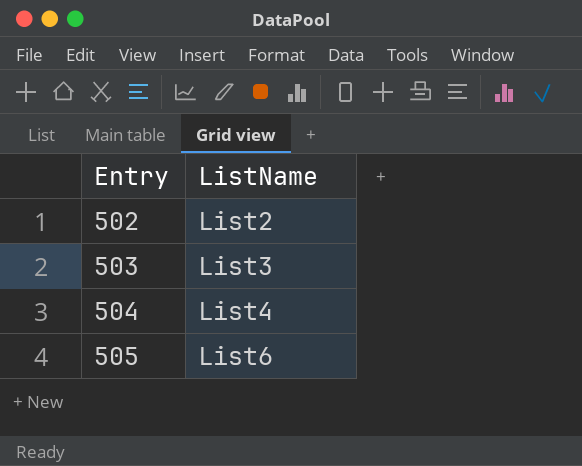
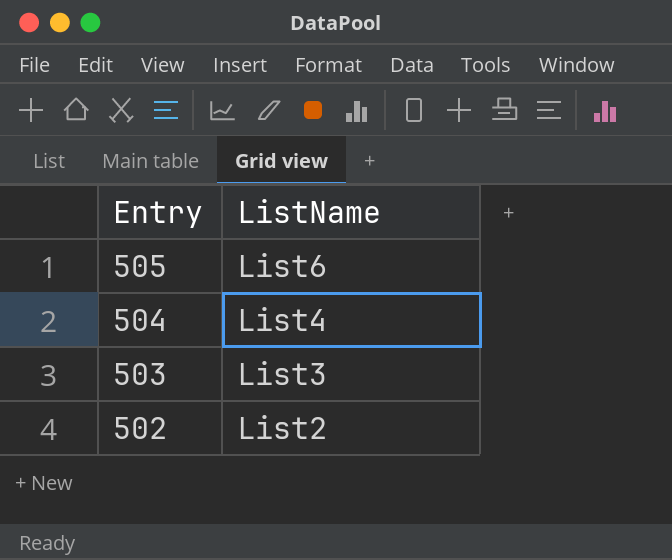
row order: Entry ascending -> Entry descending

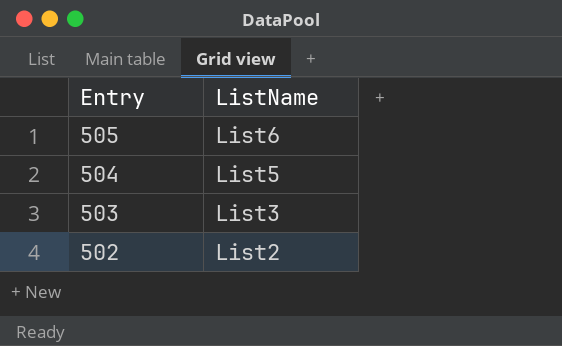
504 | ListName: List4 -> List5

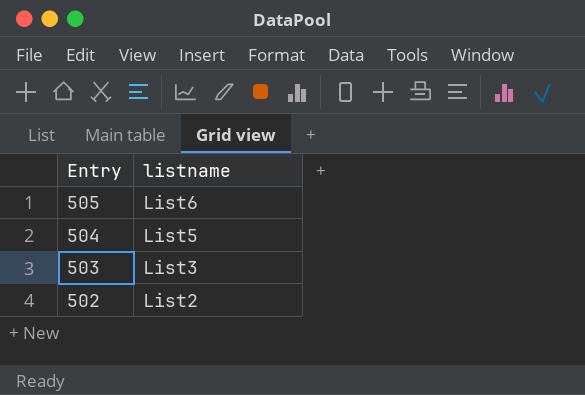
column name: ListName -> listname

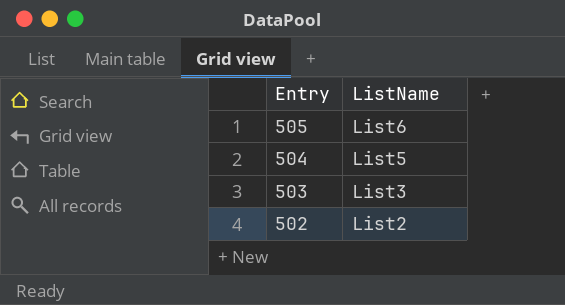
column name: listname -> ListName

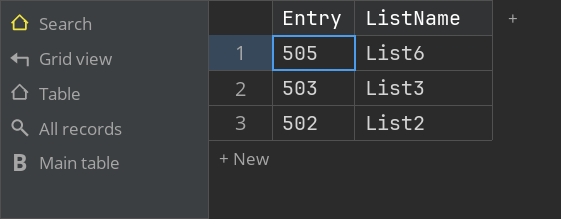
row 504: List5 -> none

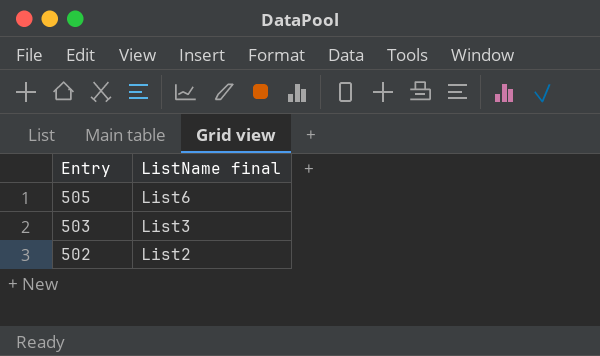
column name: ListName -> ListName final

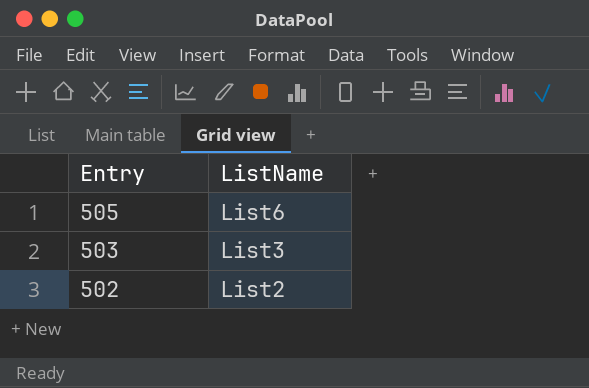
column name: ListName final -> ListName

